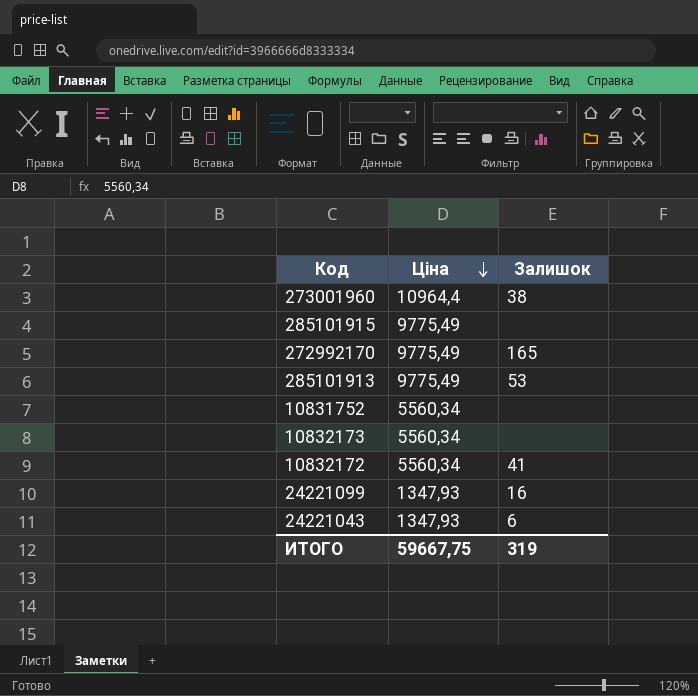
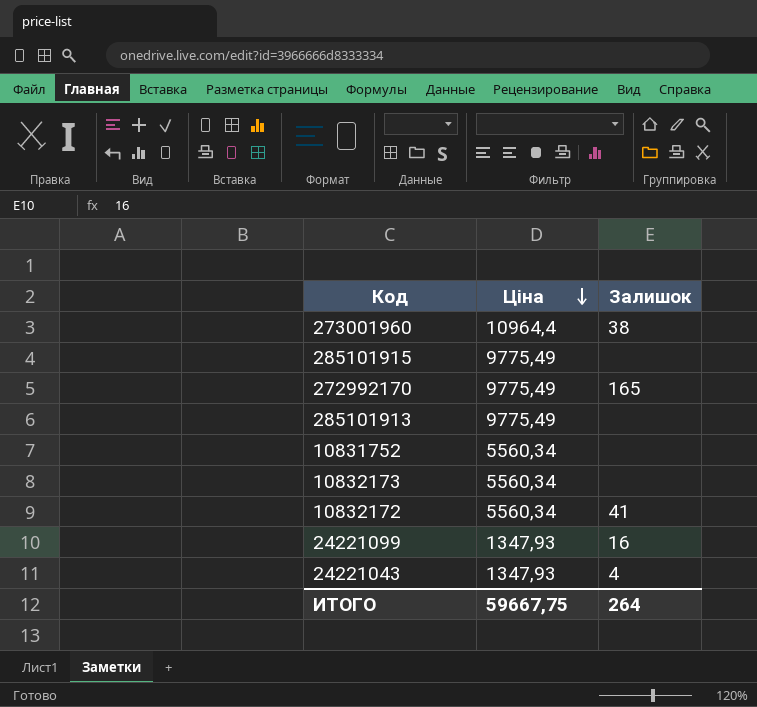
285101913 | Залишок: 53 -> none
24221043 | Залишок: 6 -> 4
ИТОГО | Залишок: 319 -> 264

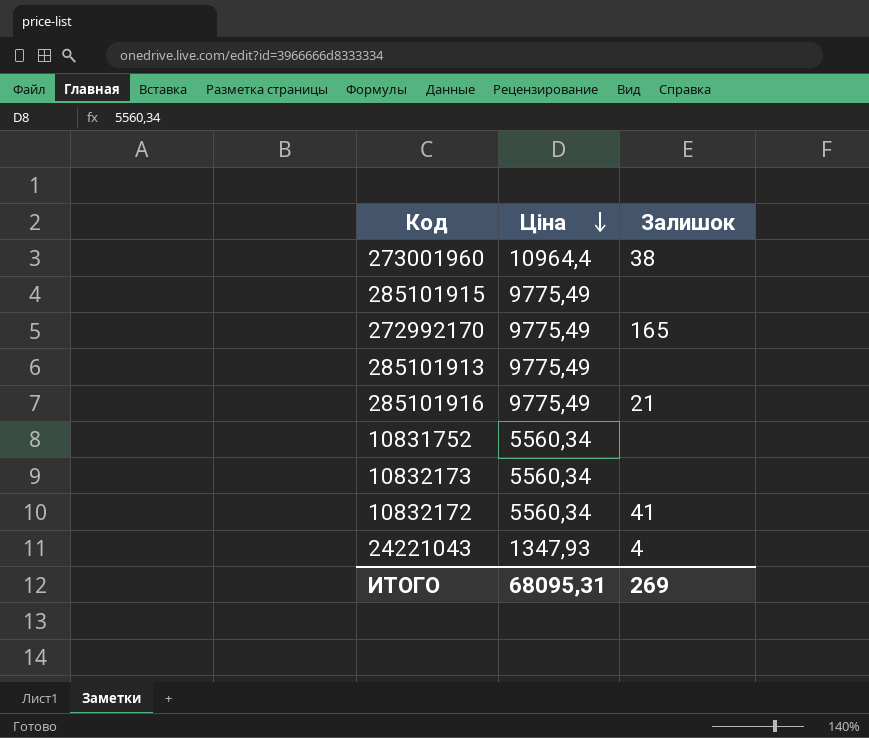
row 24221099: 1347,93 | 16 -> none
row 285101916: none -> 9775,49 | 21
ИТОГО | Ціна: 59667,75 -> 68095,31
ИТОГО | Залишок: 264 -> 269

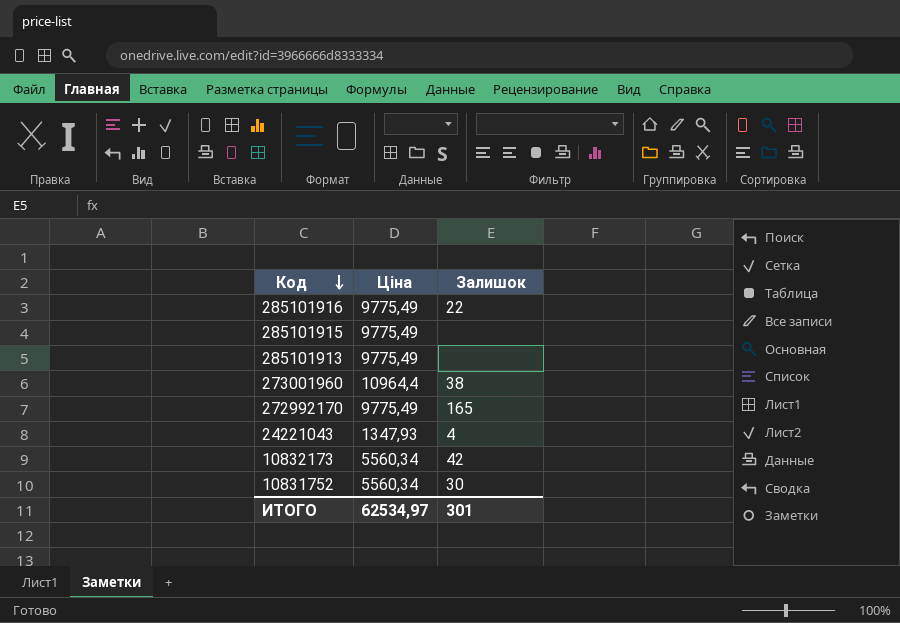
row order: Ціна descending -> Код descending
row 10832172: 5560,34 | 41 -> none
285101916 | Залишок: 21 -> 22
10832173 | Залишок: none -> 42
10831752 | Залишок: none -> 30
ИТОГО | Ціна: 68095,31 -> 62534,97
ИТОГО | Залишок: 269 -> 301

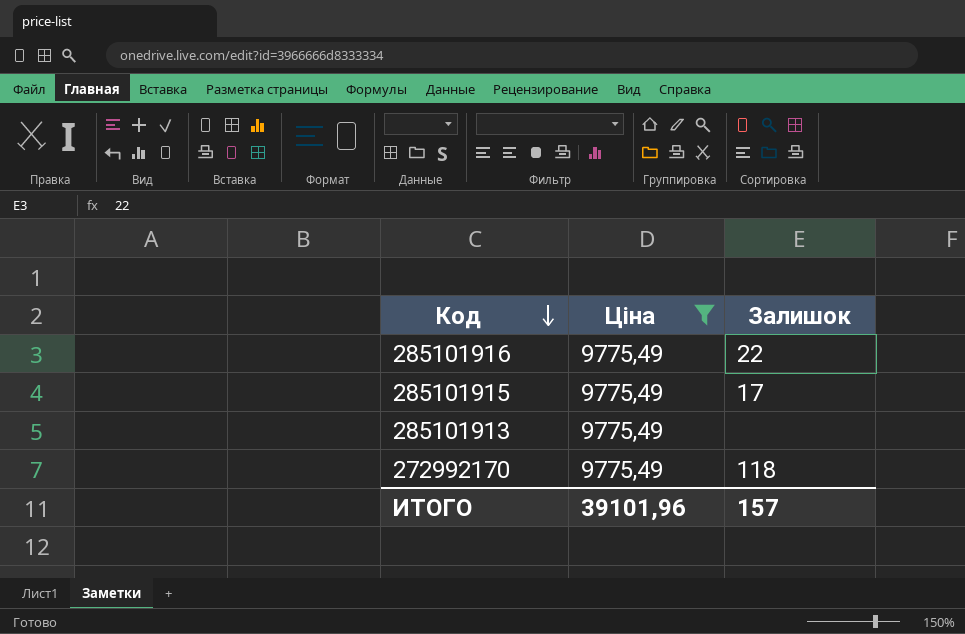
filter: none -> Ціна = 9775,49
285101915 | Залишок: none -> 17
272992170 | Залишок: 165 -> 118
ИТОГО | Ціна: 62534,97 -> 39101,96
ИТОГО | Залишок: 301 -> 157

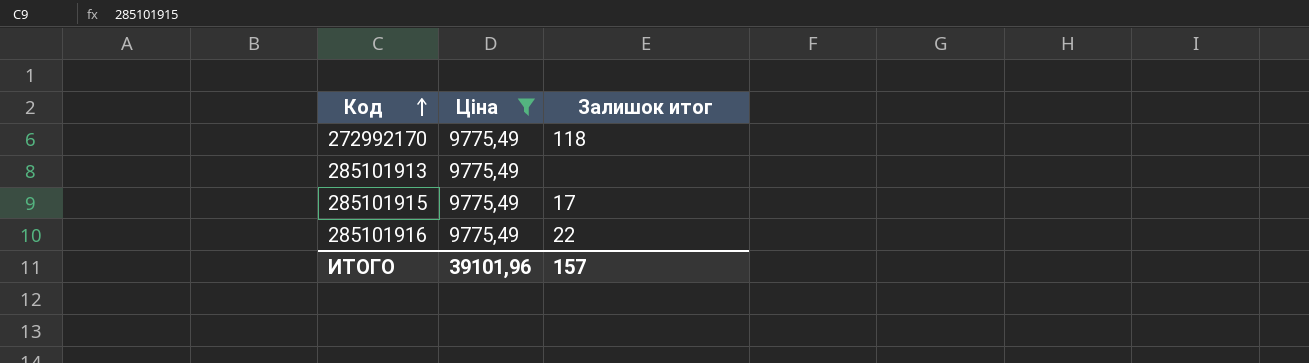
row order: Код descending -> Код ascending
column name: Залишок -> Залишок итог

